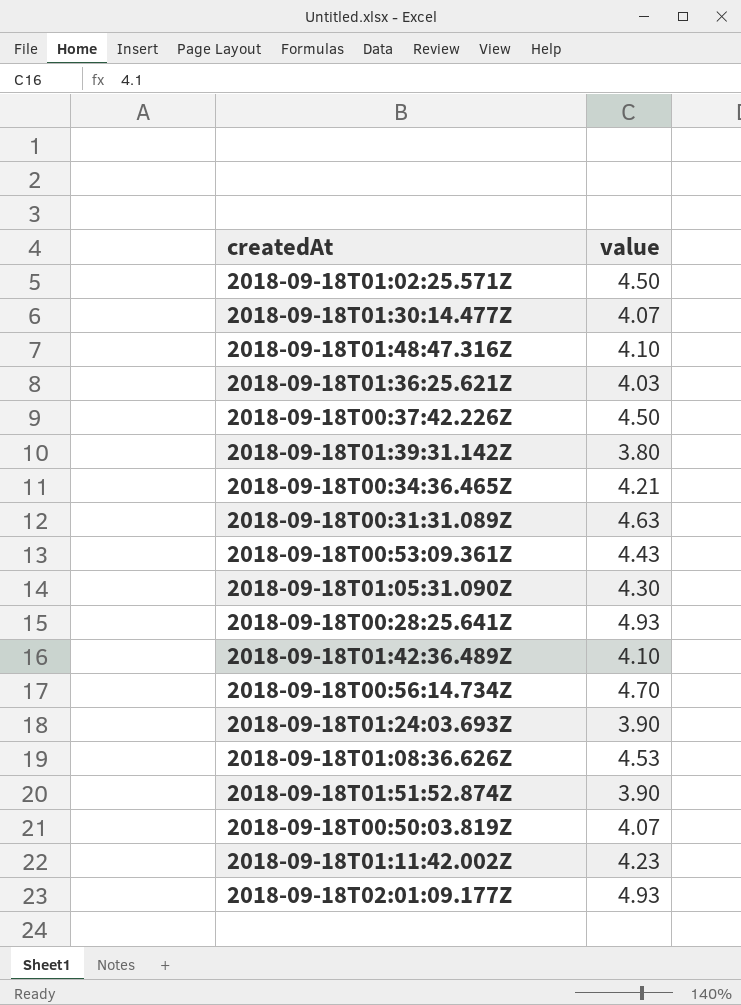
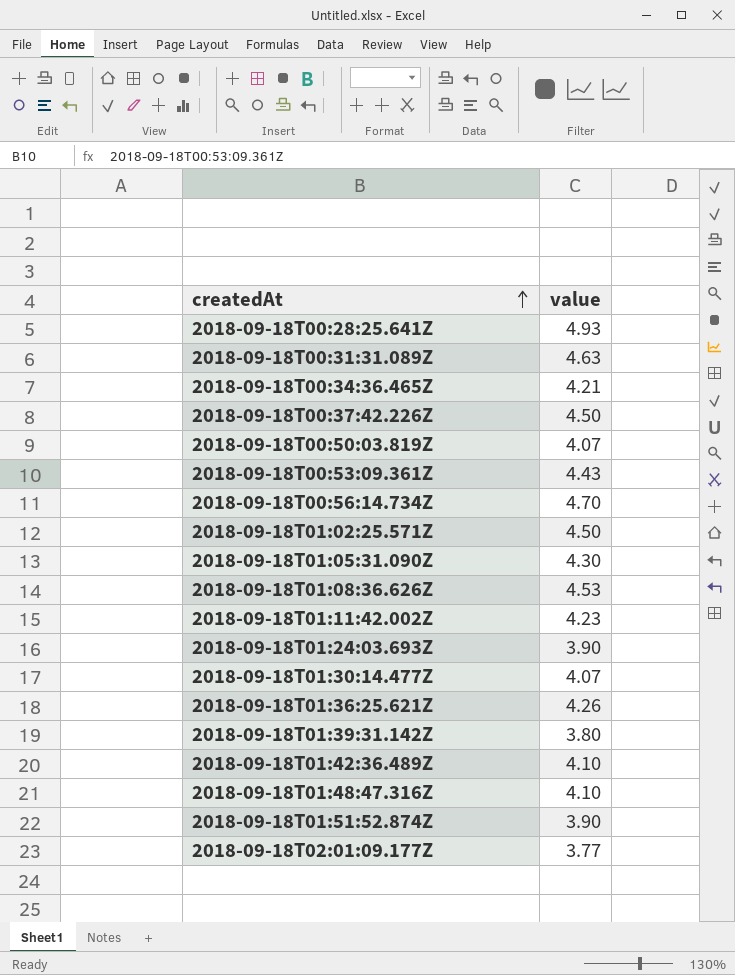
row order: none -> createdAt ascending
2018-09-18T01:36:25.621Z | value: 4.03 -> 4.26
2018-09-18T02:01:09.177Z | value: 4.93 -> 3.77

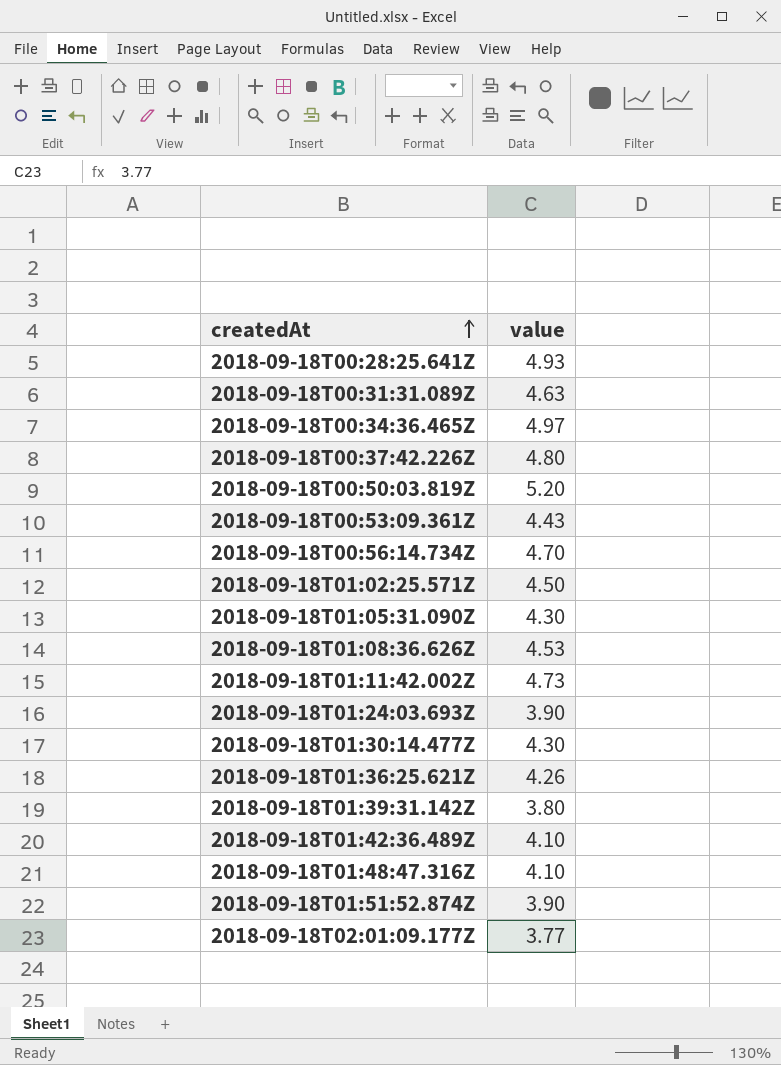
2018-09-18T00:34:36.465Z | value: 4.21 -> 4.97
2018-09-18T00:37:42.226Z | value: 4.50 -> 4.80
2018-09-18T00:50:03.819Z | value: 4.07 -> 5.20
2018-09-18T01:11:42.002Z | value: 4.23 -> 4.73
2018-09-18T01:30:14.477Z | value: 4.07 -> 4.30

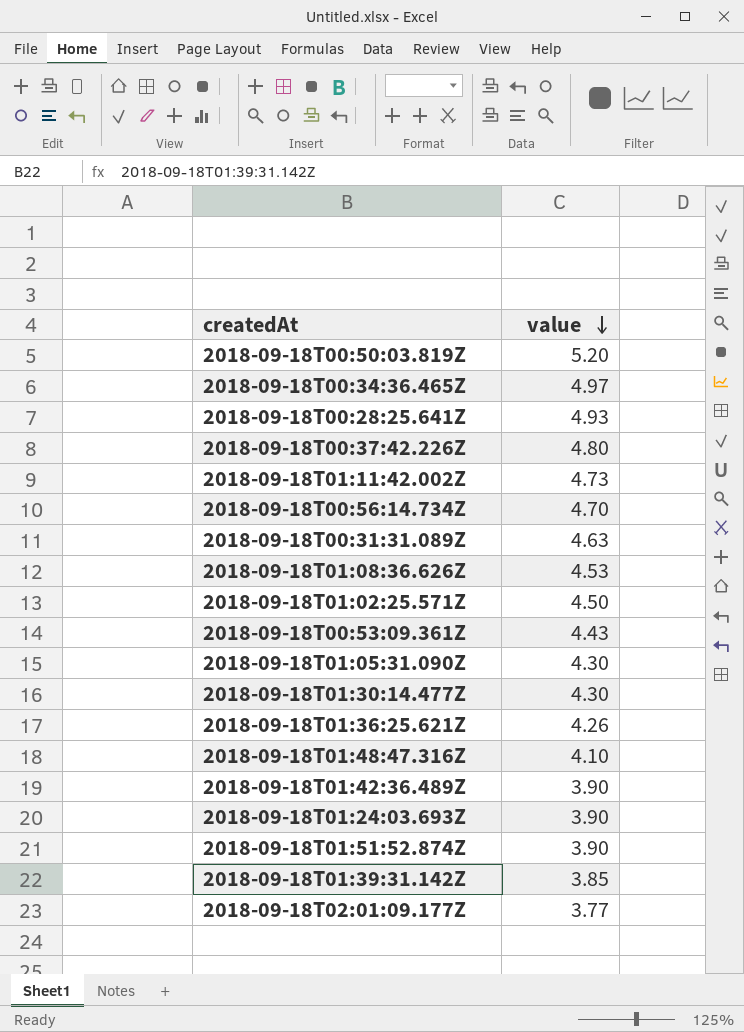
row order: createdAt ascending -> value descending
2018-09-18T01:42:36.489Z | value: 4.10 -> 3.90
2018-09-18T01:39:31.142Z | value: 3.80 -> 3.85

